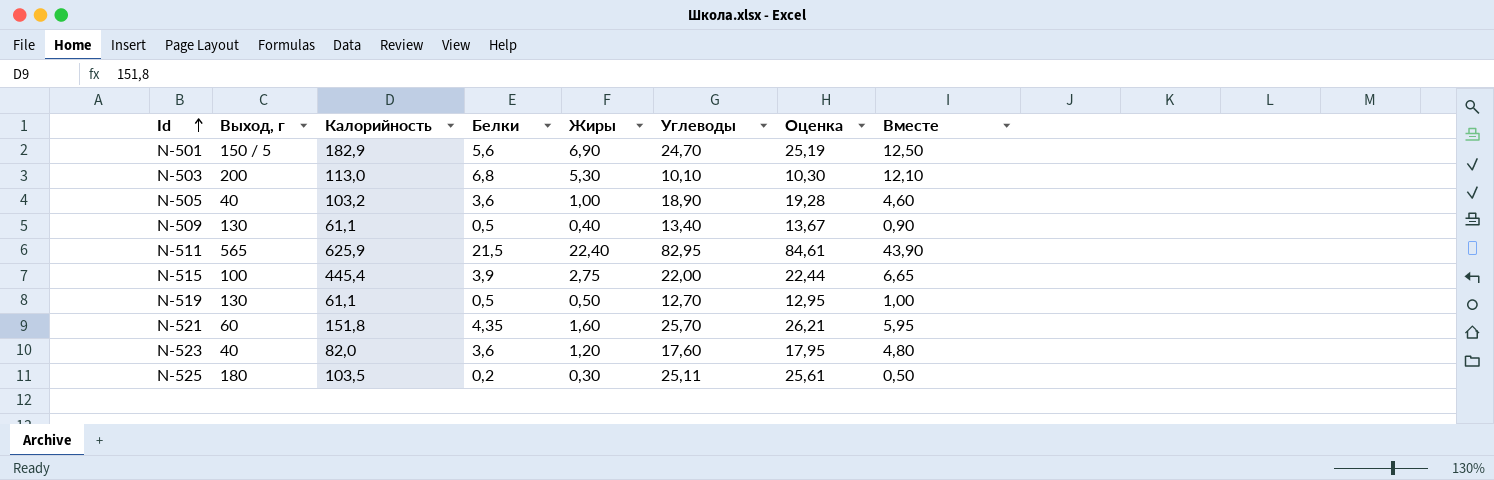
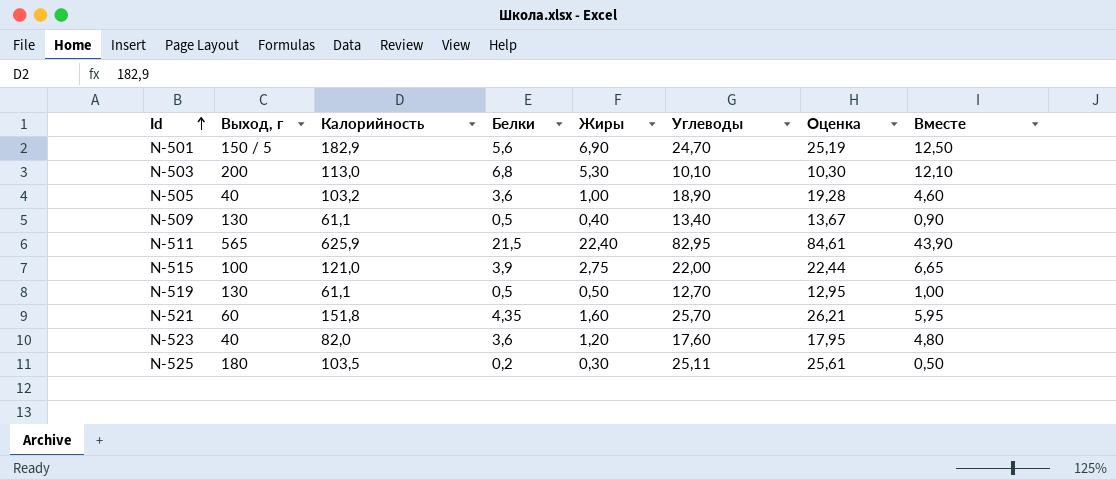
N-515 | Калорийность: 445,4 -> 121,0

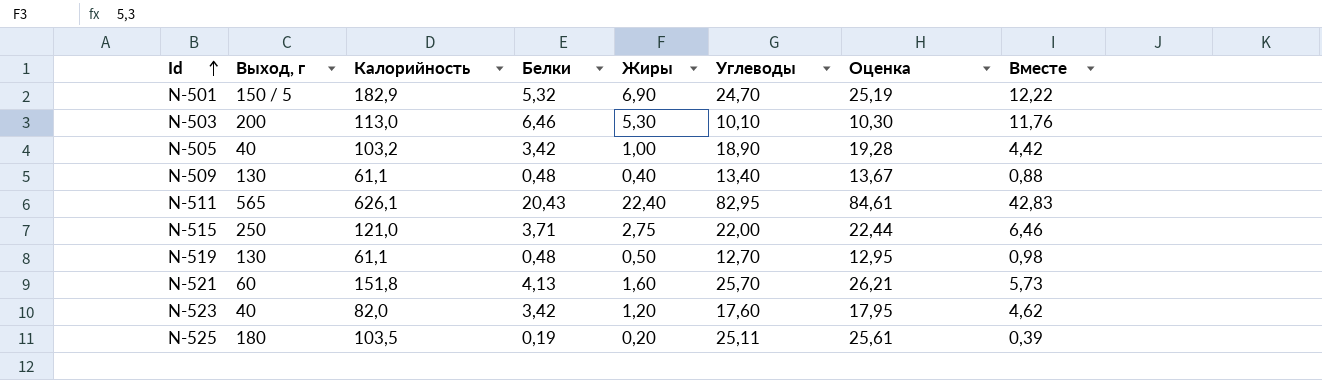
N-501 | Белки: 5,6 -> 5,32
N-501 | Вместе: 12,50 -> 12,22
N-503 | Белки: 6,8 -> 6,46
N-503 | Вместе: 12,10 -> 11,76
N-505 | Белки: 3,6 -> 3,42
N-505 | Вместе: 4,60 -> 4,42
N-509 | Белки: 0,5 -> 0,48
N-509 | Вместе: 0,90 -> 0,88
N-511 | Калорийность: 625,9 -> 626,1
N-511 | Белки: 21,5 -> 20,43
N-511 | Вместе: 43,90 -> 42,83
N-515 | Выход, г: 100 -> 250
N-515 | Белки: 3,9 -> 3,71
N-515 | Вместе: 6,65 -> 6,46
N-519 | Белки: 0,5 -> 0,48
N-519 | Вместе: 1,00 -> 0,98
N-521 | Белки: 4,35 -> 4,13
N-521 | Вместе: 5,95 -> 5,73
N-523 | Белки: 3,6 -> 3,42
N-523 | Вместе: 4,80 -> 4,62
N-525 | Белки: 0,2 -> 0,19
N-525 | Жиры: 0,30 -> 0,20
N-525 | Вместе: 0,50 -> 0,39

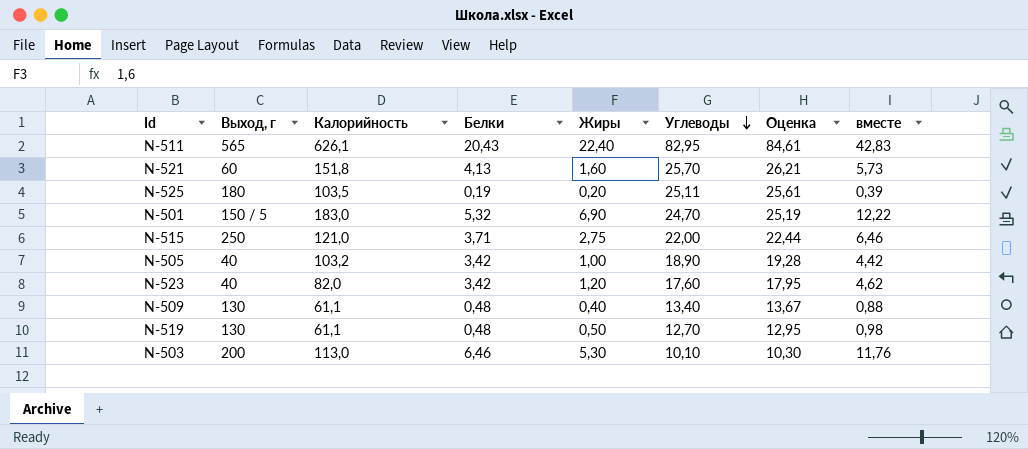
row order: Id ascending -> Углеводы descending
column name: Вместе -> вместе
N-501 | Калорийность: 182,9 -> 183,0

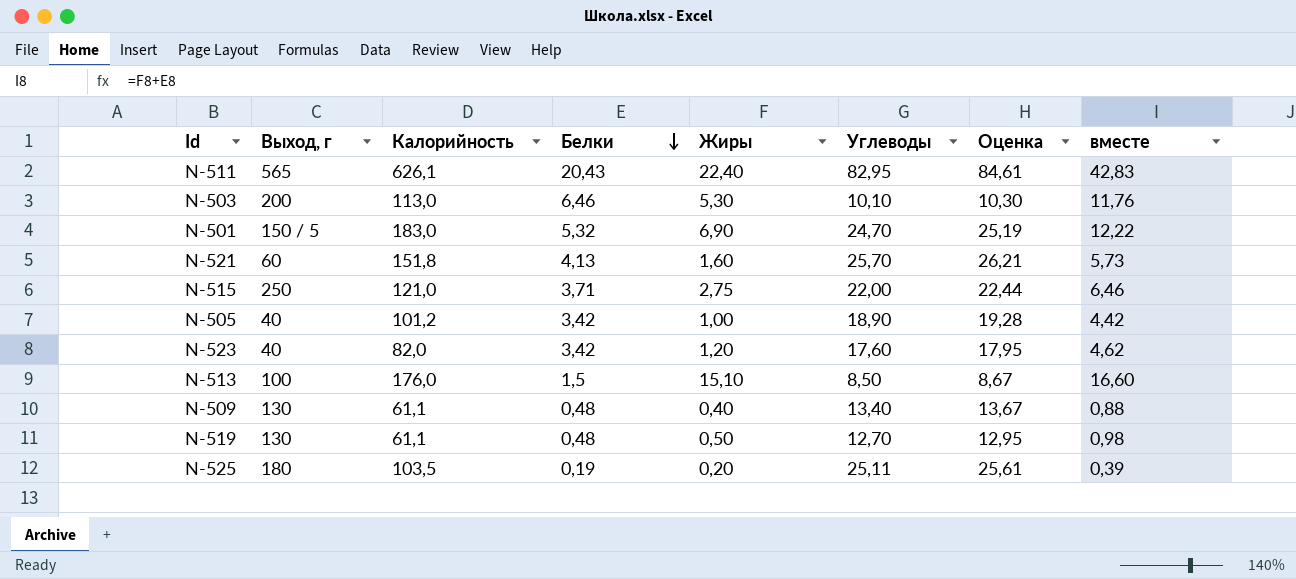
row order: Углеводы descending -> Белки descending
N-505 | Калорийность: 103,2 -> 101,2
row N-513: none -> 100 | 176,0 | 1,5 | 15,10 | 8,50 | 8,67 | 16,60

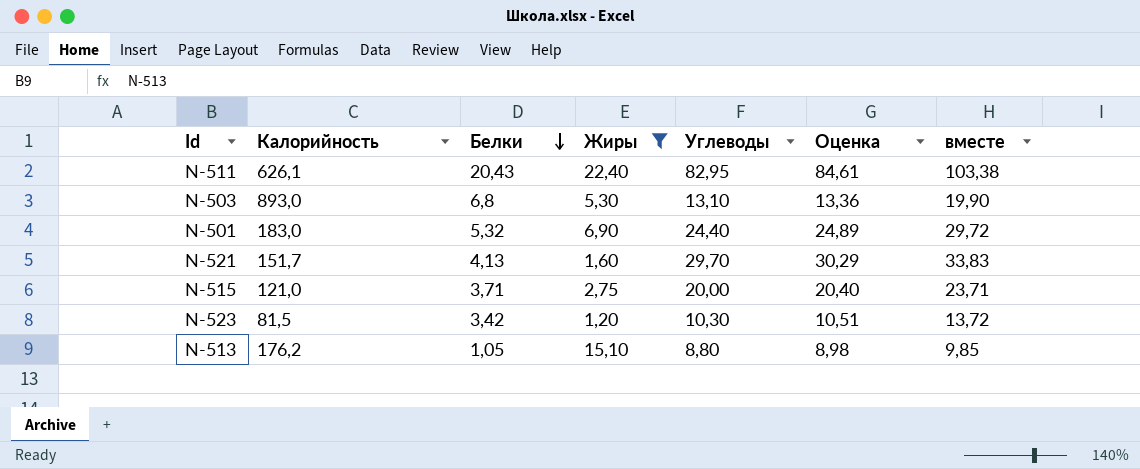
filter: none -> Жиры >= 1,20
column Выход, г | position: 2 -> none
column вместе | formula: [Белки] + [Жиры] -> [Белки] + [Углеводы]
N-503 | Калорийность: 113,0 -> 893,0
N-503 | Белки: 6,46 -> 6,8
N-503 | Углеводы: 10,10 -> 13,10
N-503 | Оценка: 10,30 -> 13,36
N-501 | Углеводы: 24,70 -> 24,40
N-501 | Оценка: 25,19 -> 24,89
N-521 | Калорийность: 151,8 -> 151,7
N-521 | Углеводы: 25,70 -> 29,70
N-521 | Оценка: 26,21 -> 30,29
N-515 | Углеводы: 22,00 -> 20,00
N-515 | Оценка: 22,44 -> 20,40
N-523 | Калорийность: 82,0 -> 81,5
N-523 | Углеводы: 17,60 -> 10,30
N-523 | Оценка: 17,95 -> 10,51
N-513 | Калорийность: 176,0 -> 176,2
N-513 | Белки: 1,5 -> 1,05
N-513 | Углеводы: 8,50 -> 8,80
N-513 | Оценка: 8,67 -> 8,98

